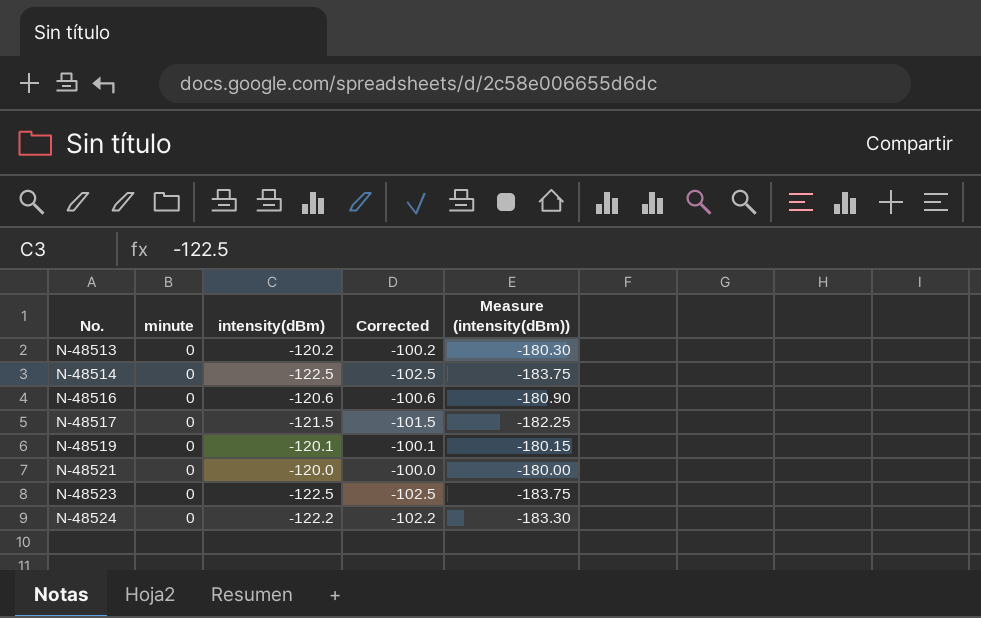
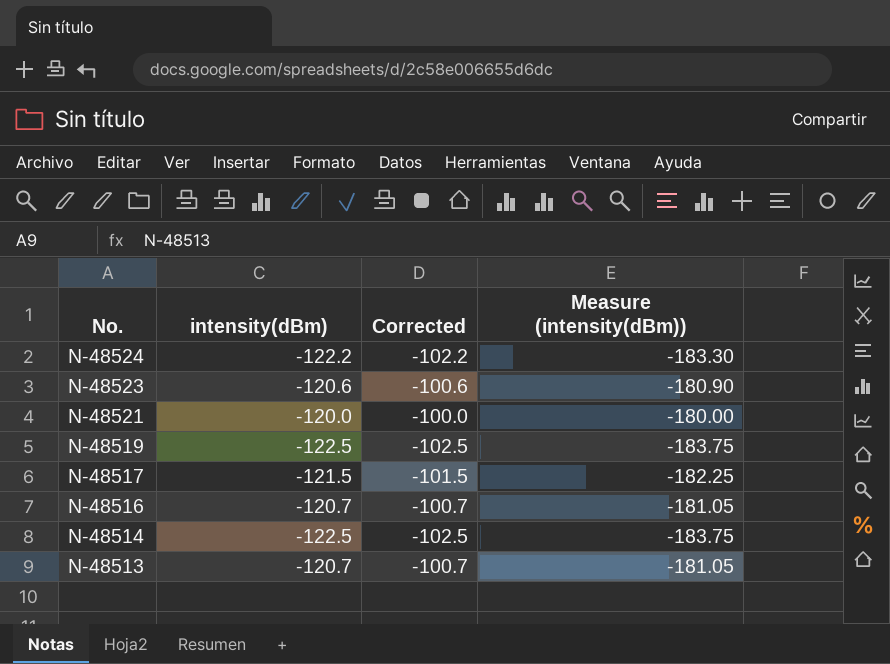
row order: No. ascending -> No. descending
column minute | position: 2 -> none
N-48523 | intensity(dBm): -122.5 -> -120.6
N-48523 | Corrected: -102.5 -> -100.6
N-48523 | Measure (intensity(dBm)): -183.75 -> -180.90
N-48519 | intensity(dBm): -120.1 -> -122.5
N-48519 | Corrected: -100.1 -> -102.5
N-48519 | Measure (intensity(dBm)): -180.15 -> -183.75
N-48516 | intensity(dBm): -120.6 -> -120.7
N-48516 | Corrected: -100.6 -> -100.7
N-48516 | Measure (intensity(dBm)): -180.90 -> -181.05
N-48513 | intensity(dBm): -120.2 -> -120.7
N-48513 | Corrected: -100.2 -> -100.7
N-48513 | Measure (intensity(dBm)): -180.30 -> -181.05

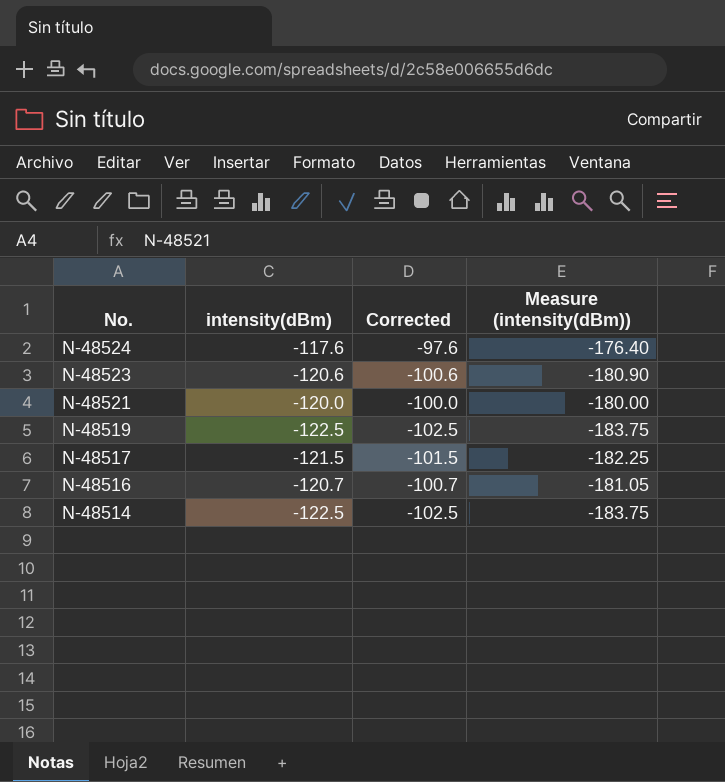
row N-48513: -120.7 | -100.7 | -181.05 -> none
N-48524 | intensity(dBm): -122.2 -> -117.6
N-48524 | Corrected: -102.2 -> -97.6
N-48524 | Measure (intensity(dBm)): -183.30 -> -176.40

